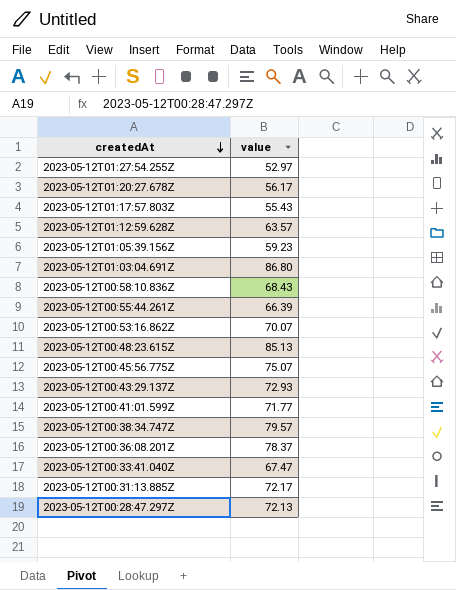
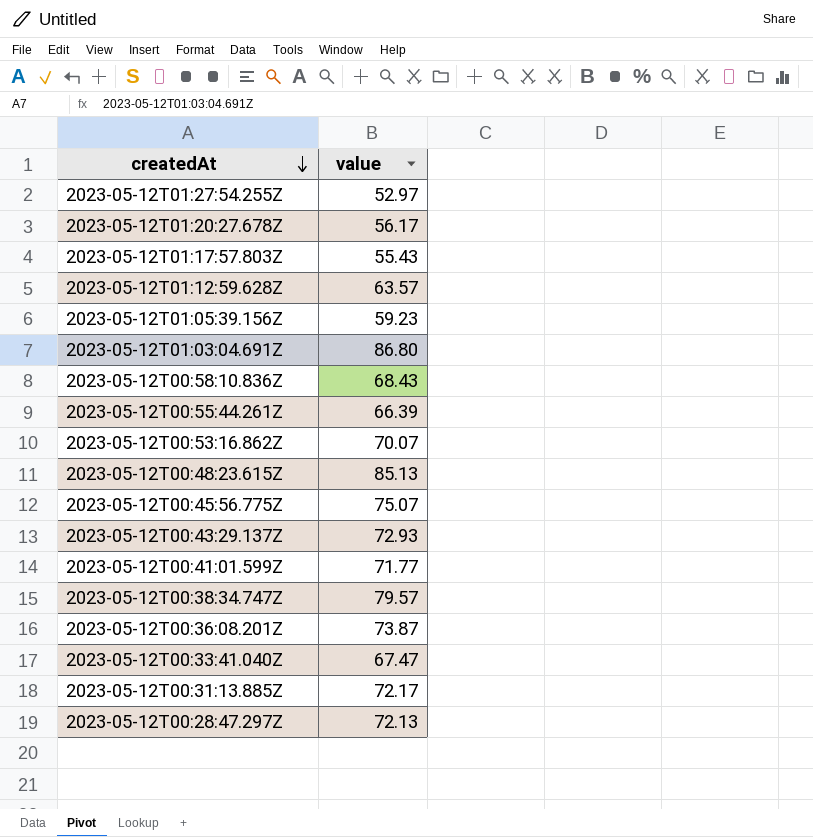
2023-05-12T00:36:08.201Z | value: 78.37 -> 73.87

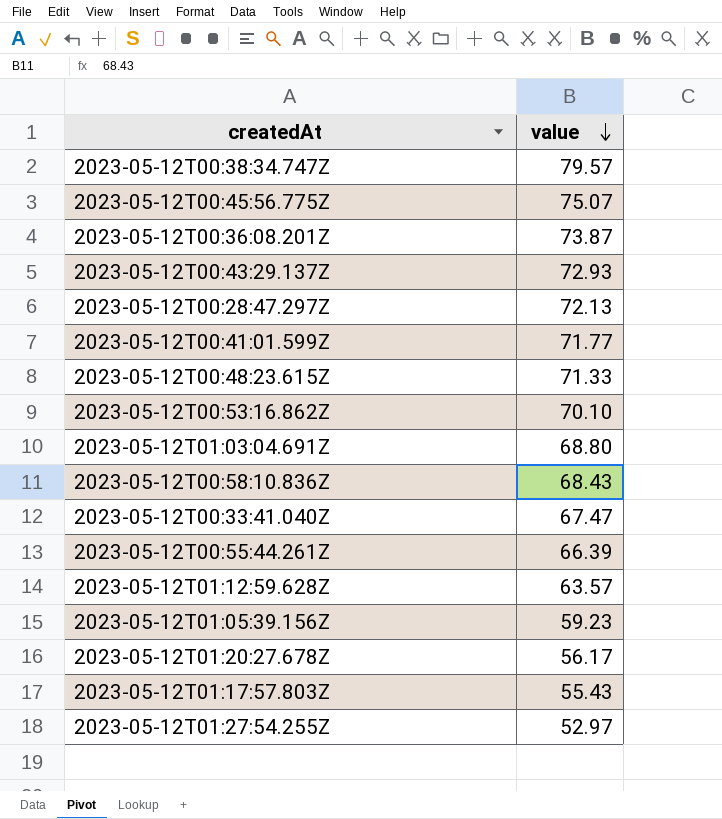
row order: createdAt descending -> value descending
row 2023-05-12T00:31:13.885Z: 72.17 -> none
2023-05-12T00:48:23.615Z | value: 85.13 -> 71.33
2023-05-12T00:53:16.862Z | value: 70.07 -> 70.10
2023-05-12T01:03:04.691Z | value: 86.80 -> 68.80

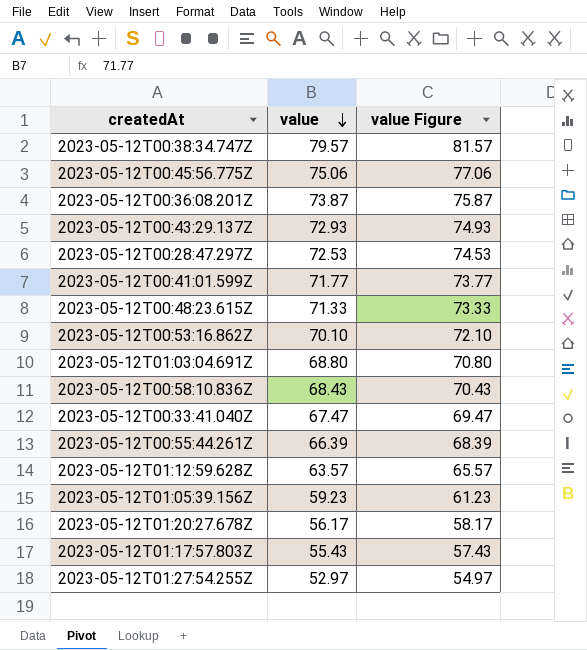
column value Figure | formula: none -> [value] + 2
2023-05-12T00:45:56.775Z | value: 75.07 -> 75.06
2023-05-12T00:28:47.297Z | value: 72.13 -> 72.53

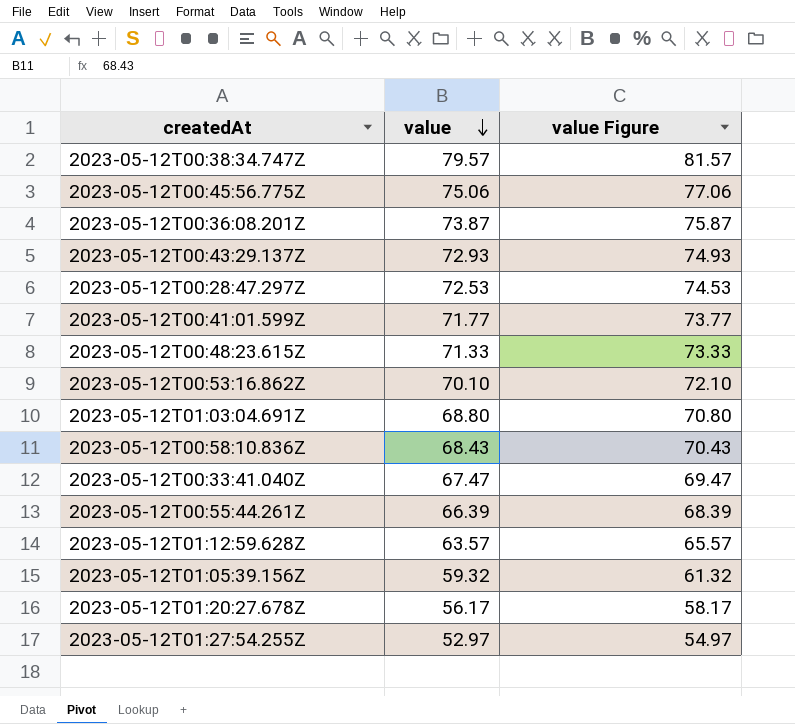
row 2023-05-12T01:17:57.803Z: 55.43 | 57.43 -> none
2023-05-12T01:05:39.156Z | value: 59.23 -> 59.32
2023-05-12T01:05:39.156Z | value Figure: 61.23 -> 61.32

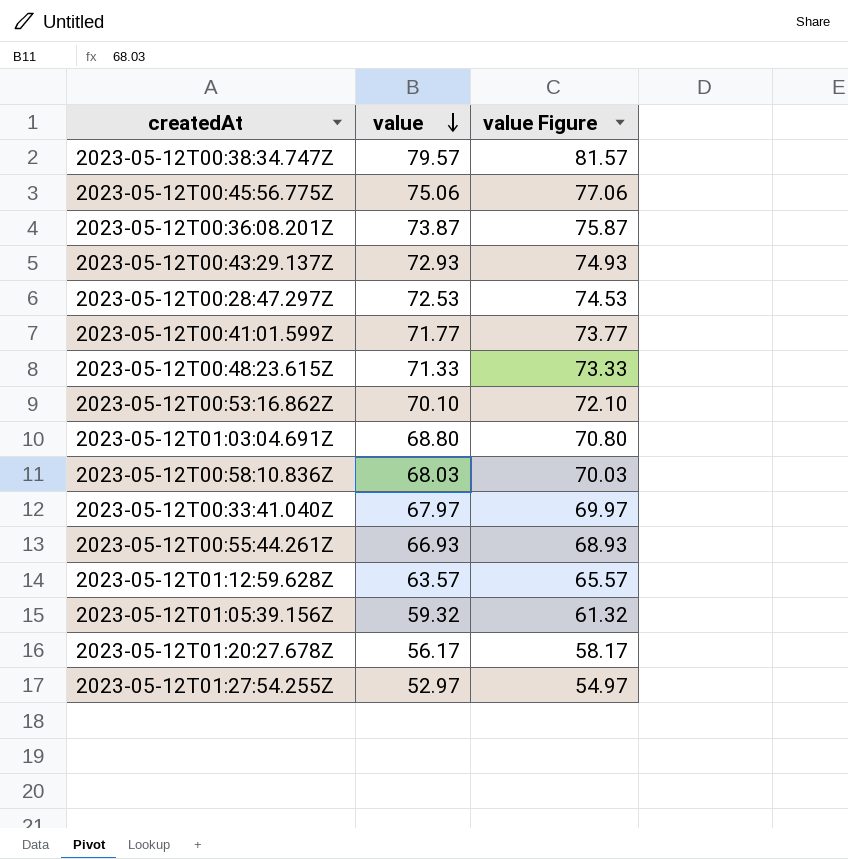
2023-05-12T00:58:10.836Z | value: 68.43 -> 68.03
2023-05-12T00:58:10.836Z | value Figure: 70.43 -> 70.03
2023-05-12T00:33:41.040Z | value: 67.47 -> 67.97
2023-05-12T00:33:41.040Z | value Figure: 69.47 -> 69.97
2023-05-12T00:55:44.261Z | value: 66.39 -> 66.93
2023-05-12T00:55:44.261Z | value Figure: 68.39 -> 68.93

